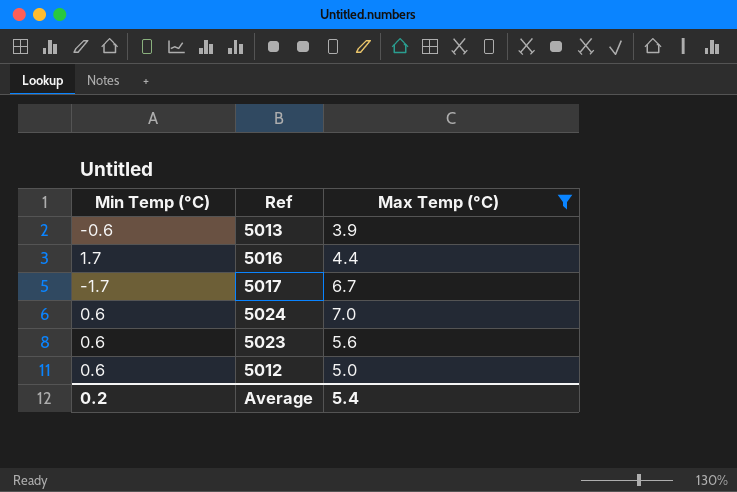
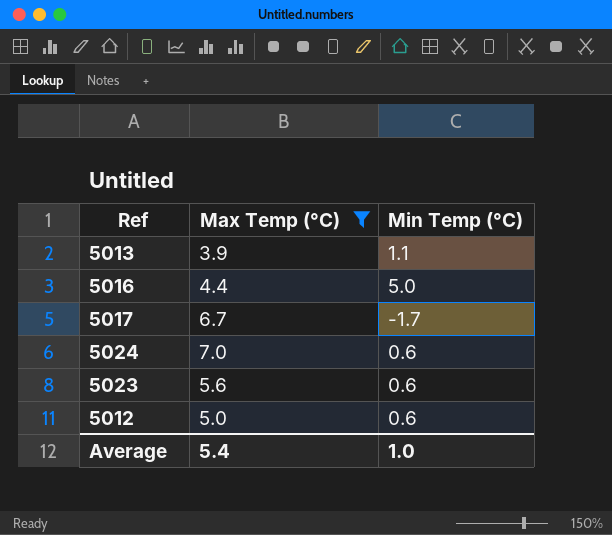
column Min Temp (°C) | position: 1 -> 3
5013 | Min Temp (°C): -0.6 -> 1.1
5016 | Min Temp (°C): 1.7 -> 5.0
Average | Min Temp (°C): 0.2 -> 1.0

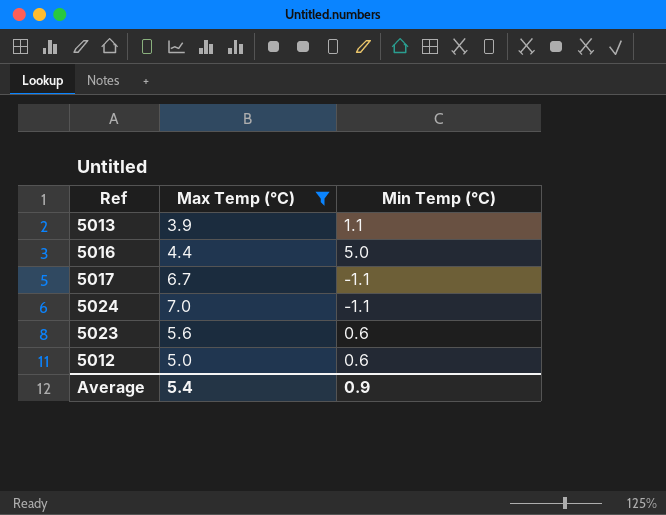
5017 | Min Temp (°C): -1.7 -> -1.1
5024 | Min Temp (°C): 0.6 -> -1.1
Average | Min Temp (°C): 1.0 -> 0.9

